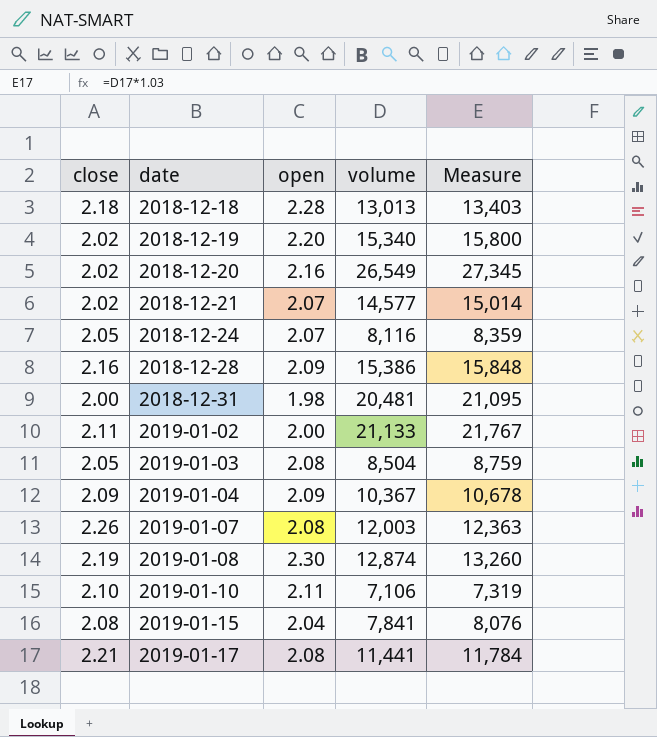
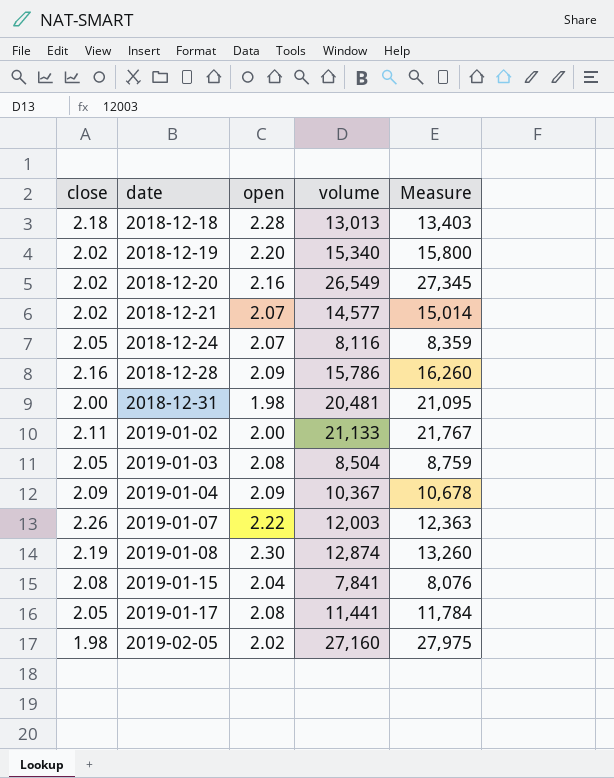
row 2019-01-10: 2.10 | 2.11 | 7,106 | 7,319 -> none
2018-12-28 | volume: 15,386 -> 15,786
2018-12-28 | Measure: 15,848 -> 16,260
2019-01-07 | open: 2.08 -> 2.22
2019-01-17 | close: 2.21 -> 2.05
row 2019-02-05: none -> 1.98 | 2.02 | 27,160 | 27,975

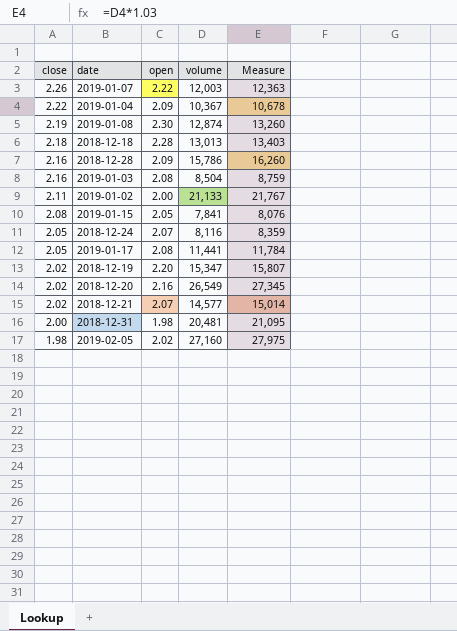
row order: date ascending -> close descending
2019-01-04 | close: 2.09 -> 2.22
2019-01-03 | close: 2.05 -> 2.16
2019-01-15 | open: 2.04 -> 2.05
2018-12-19 | volume: 15,340 -> 15,347
2018-12-19 | Measure: 15,800 -> 15,807

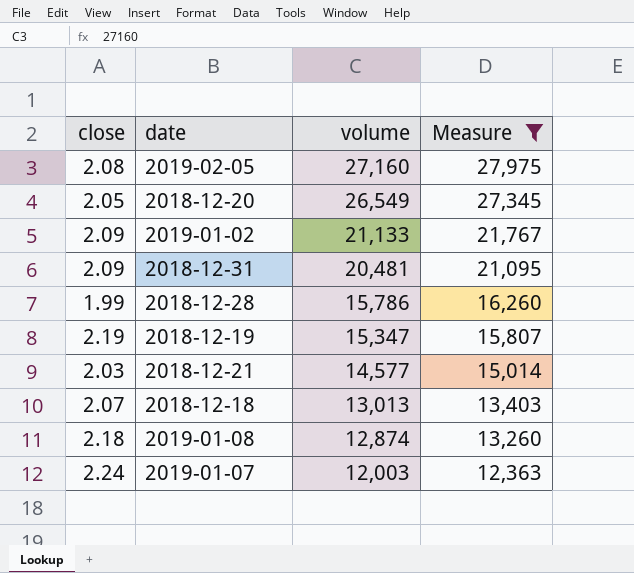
filter: none -> Measure >= 12,363
row order: close descending -> volume descending
column open | position: 3 -> none
2019-02-05 | close: 1.98 -> 2.08
2018-12-20 | close: 2.02 -> 2.05
2019-01-02 | close: 2.11 -> 2.09
2018-12-31 | close: 2.00 -> 2.09
2018-12-28 | close: 2.16 -> 1.99
2018-12-19 | close: 2.02 -> 2.19
2018-12-21 | close: 2.02 -> 2.03
2018-12-18 | close: 2.18 -> 2.07
2019-01-08 | close: 2.19 -> 2.18
2019-01-07 | close: 2.26 -> 2.24

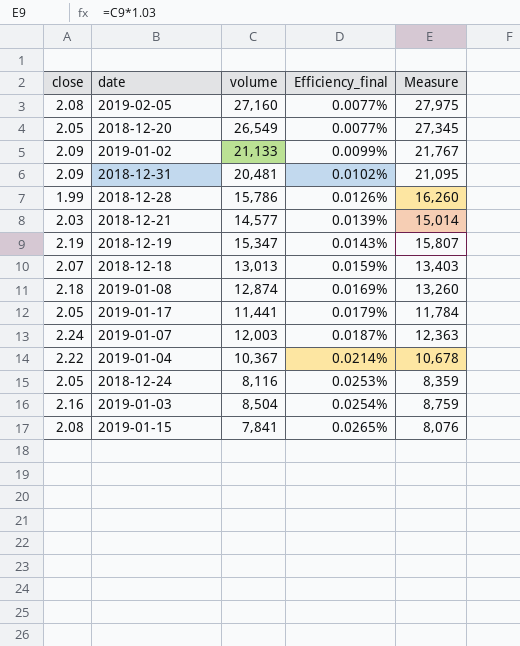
filter: Measure >= 12,363 -> none
row order: volume descending -> Efficiency_final ascending
column Efficiency_final | formula: none -> [close] / [volume]

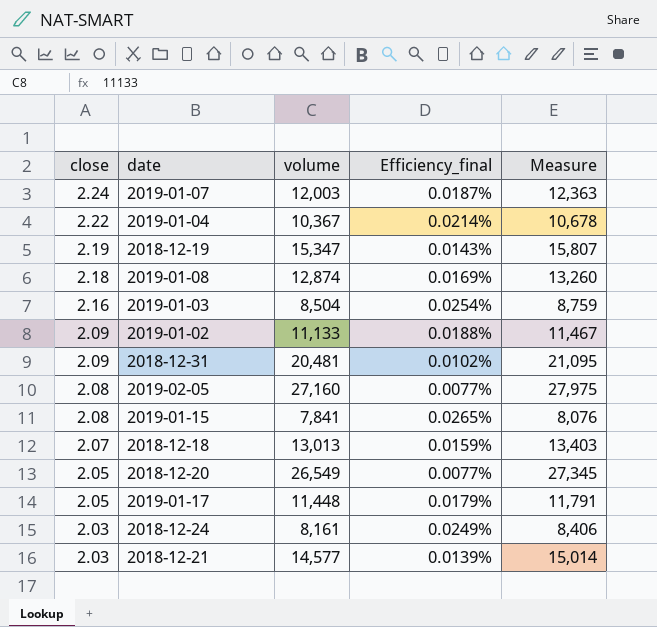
row order: Efficiency_final ascending -> close descending
row 2018-12-28: 1.99 | 15,786 | 0.0126% | 16,260 -> none
2019-01-02 | volume: 21,133 -> 11,133
2019-01-02 | Efficiency_final: 0.0099% -> 0.0188%
2019-01-02 | Measure: 21,767 -> 11,467
2019-01-17 | volume: 11,441 -> 11,448
2019-01-17 | Measure: 11,784 -> 11,791
2018-12-24 | close: 2.05 -> 2.03
2018-12-24 | volume: 8,116 -> 8,161
2018-12-24 | Efficiency_final: 0.0253% -> 0.0249%
2018-12-24 | Measure: 8,359 -> 8,406

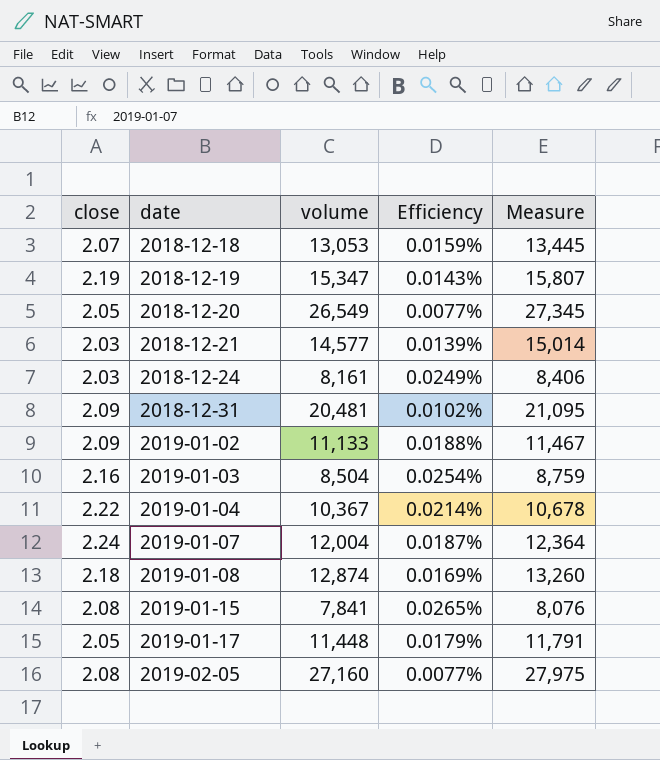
row order: close descending -> date ascending
column name: Efficiency_final -> Efficiency
2018-12-18 | volume: 13,013 -> 13,053
2018-12-18 | Measure: 13,403 -> 13,445
2019-01-07 | volume: 12,003 -> 12,004
2019-01-07 | Measure: 12,363 -> 12,364

